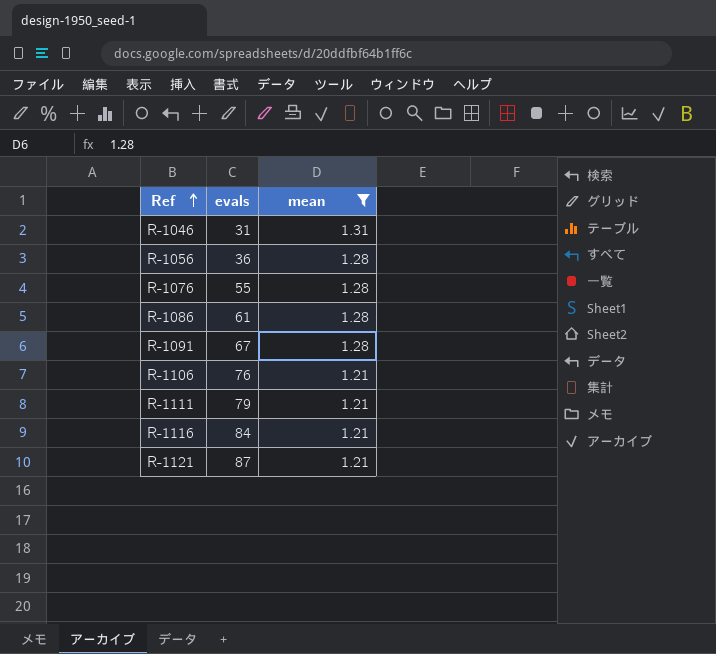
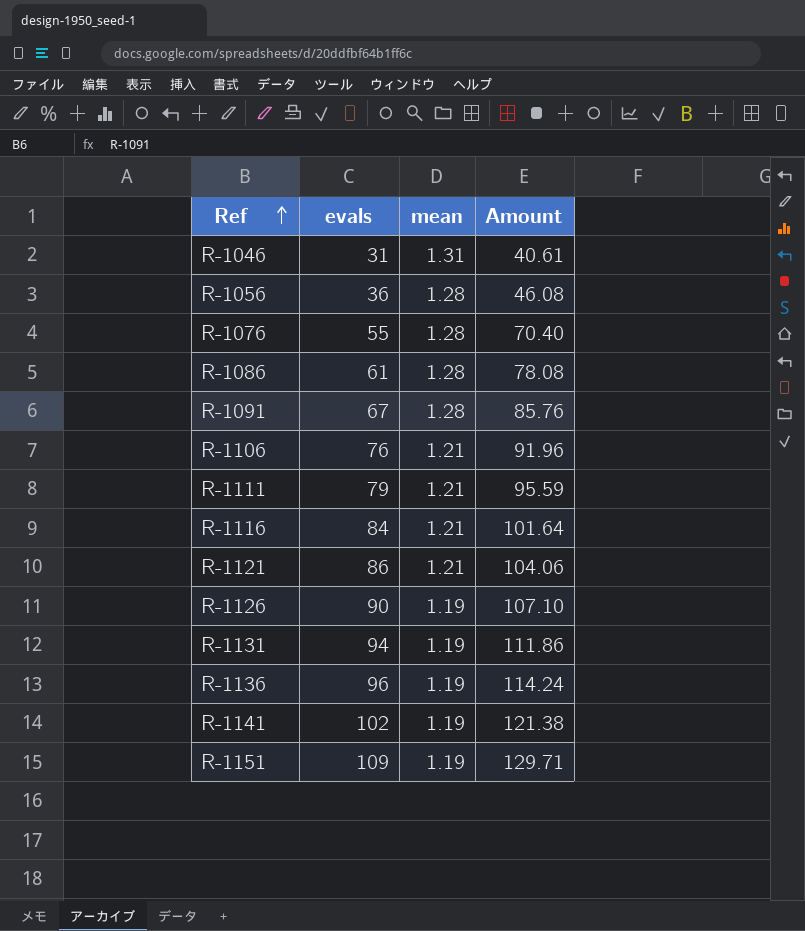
filter: mean != 1.19 -> none
column Amount | formula: none -> [evals] * [mean]
R-1121 | evals: 87 -> 86

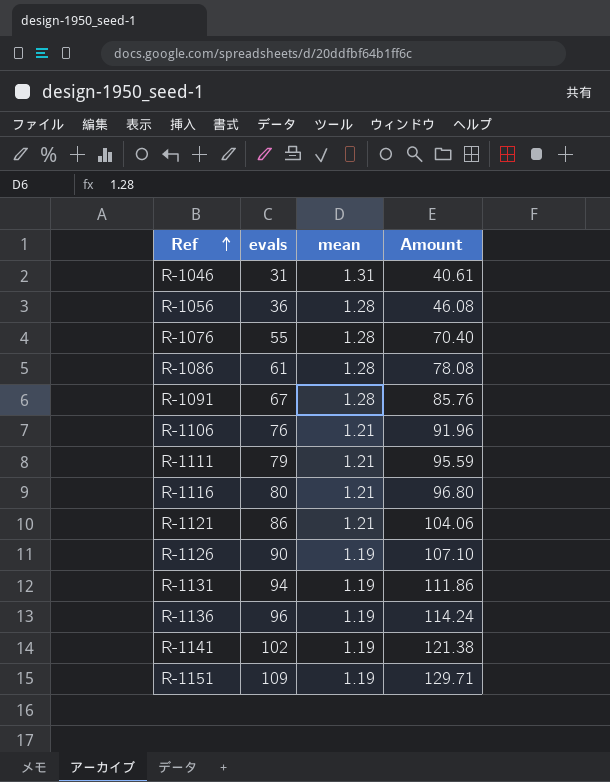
R-1116 | evals: 84 -> 80
R-1116 | Amount: 101.64 -> 96.80

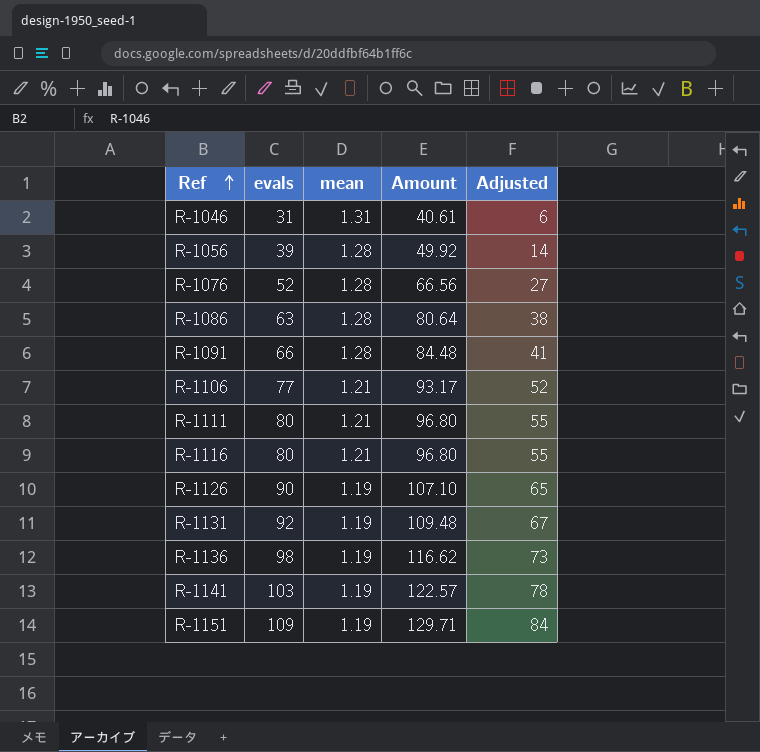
column Adjusted | formula: none -> [evals] - 25
row R-1121: 86 | 1.21 | 104.06 -> none
R-1056 | evals: 36 -> 39
R-1056 | Amount: 46.08 -> 49.92
R-1076 | evals: 55 -> 52
R-1076 | Amount: 70.40 -> 66.56
R-1086 | evals: 61 -> 63
R-1086 | Amount: 78.08 -> 80.64
R-1091 | evals: 67 -> 66
R-1091 | Amount: 85.76 -> 84.48
R-1106 | evals: 76 -> 77
R-1106 | Amount: 91.96 -> 93.17
R-1111 | evals: 79 -> 80
R-1111 | Amount: 95.59 -> 96.80
R-1131 | evals: 94 -> 92
R-1131 | Amount: 111.86 -> 109.48
R-1136 | evals: 96 -> 98
R-1136 | Amount: 114.24 -> 116.62
R-1141 | evals: 102 -> 103
R-1141 | Amount: 121.38 -> 122.57

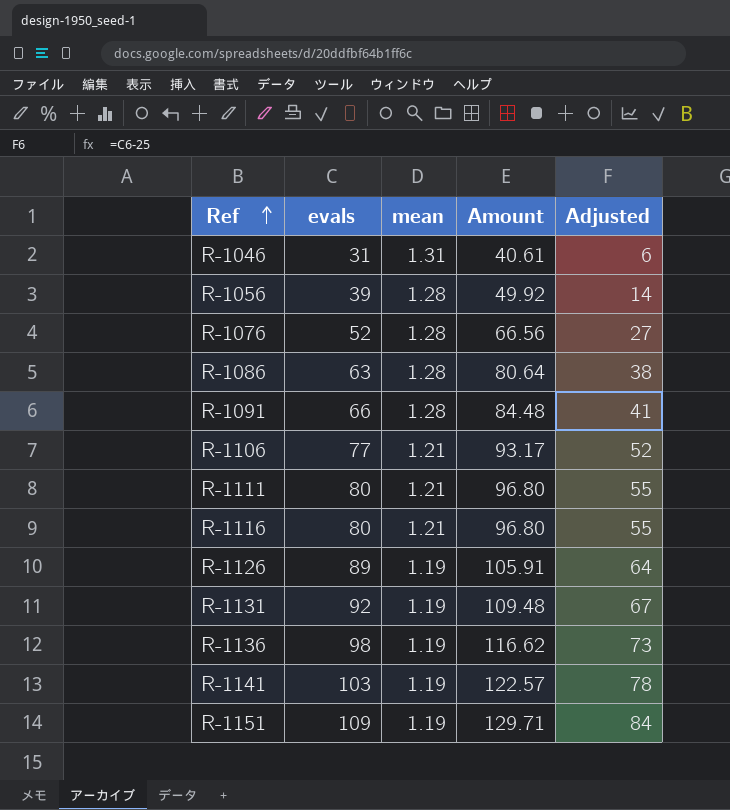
R-1126 | evals: 90 -> 89
R-1126 | Amount: 107.10 -> 105.91
R-1126 | Adjusted: 65 -> 64

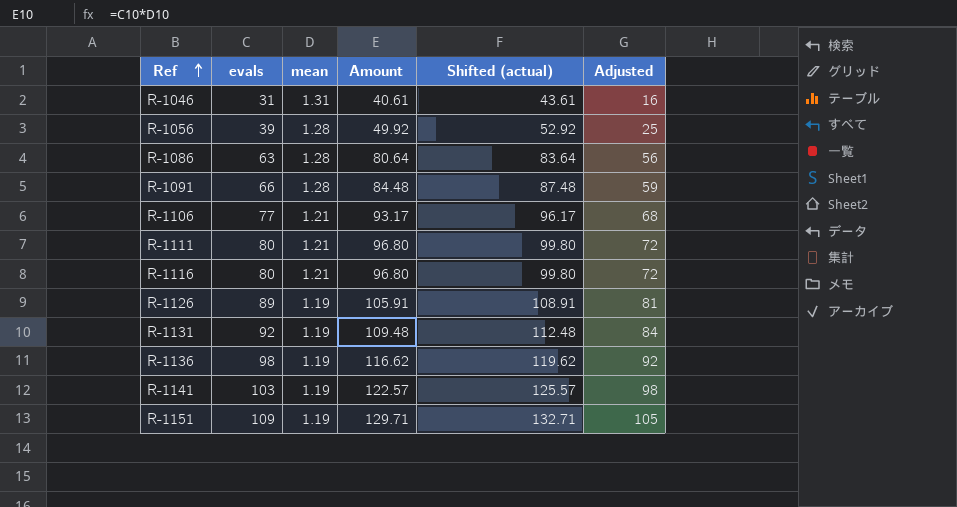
column Shifted (actual) | formula: none -> [Amount] + 3
column Adjusted | formula: [evals] - 25 -> [Amount] - 25
row R-1076: 52 | 1.28 | 66.56 | 27 -> none

